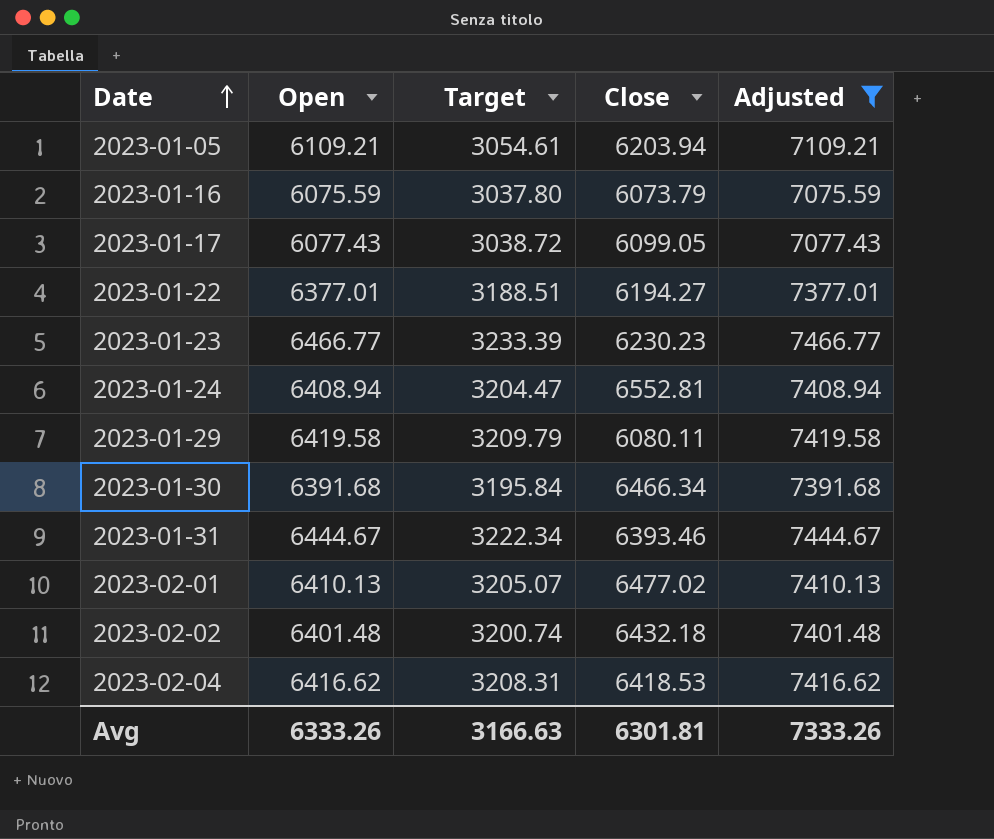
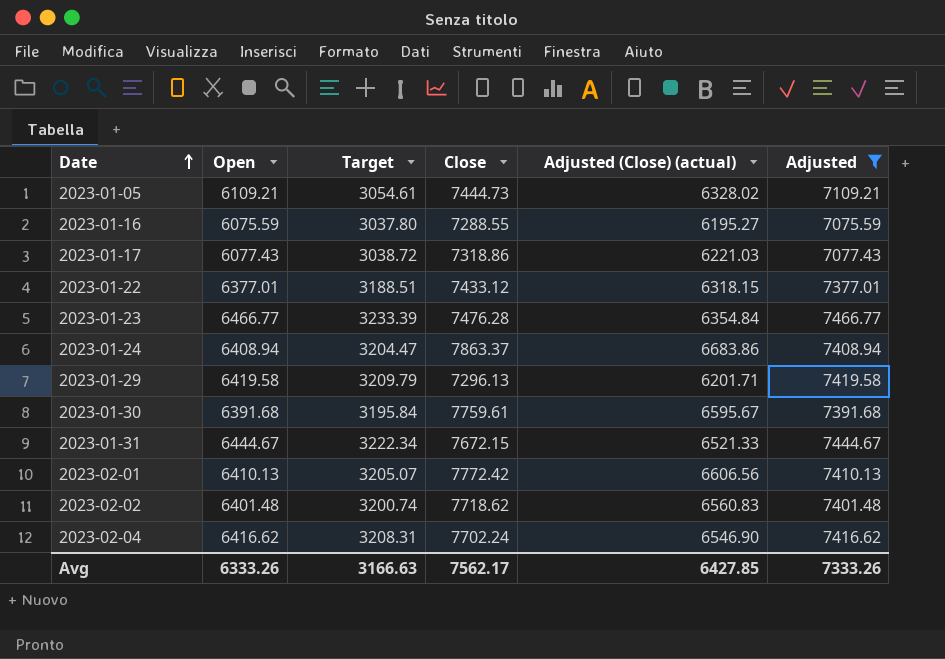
column Adjusted (Close) (actual) | formula: none -> [Close] * 0.85
2023-01-05 | Close: 6203.94 -> 7444.73
2023-01-16 | Close: 6073.79 -> 7288.55
2023-01-17 | Close: 6099.05 -> 7318.86
2023-01-22 | Close: 6194.27 -> 7433.12
2023-01-23 | Close: 6230.23 -> 7476.28
2023-01-24 | Close: 6552.81 -> 7863.37
2023-01-29 | Close: 6080.11 -> 7296.13
2023-01-30 | Close: 6466.34 -> 7759.61
2023-01-31 | Close: 6393.46 -> 7672.15
2023-02-01 | Close: 6477.02 -> 7772.42
2023-02-02 | Close: 6432.18 -> 7718.62
2023-02-04 | Close: 6418.53 -> 7702.24
Avg | Close: 6301.81 -> 7562.17

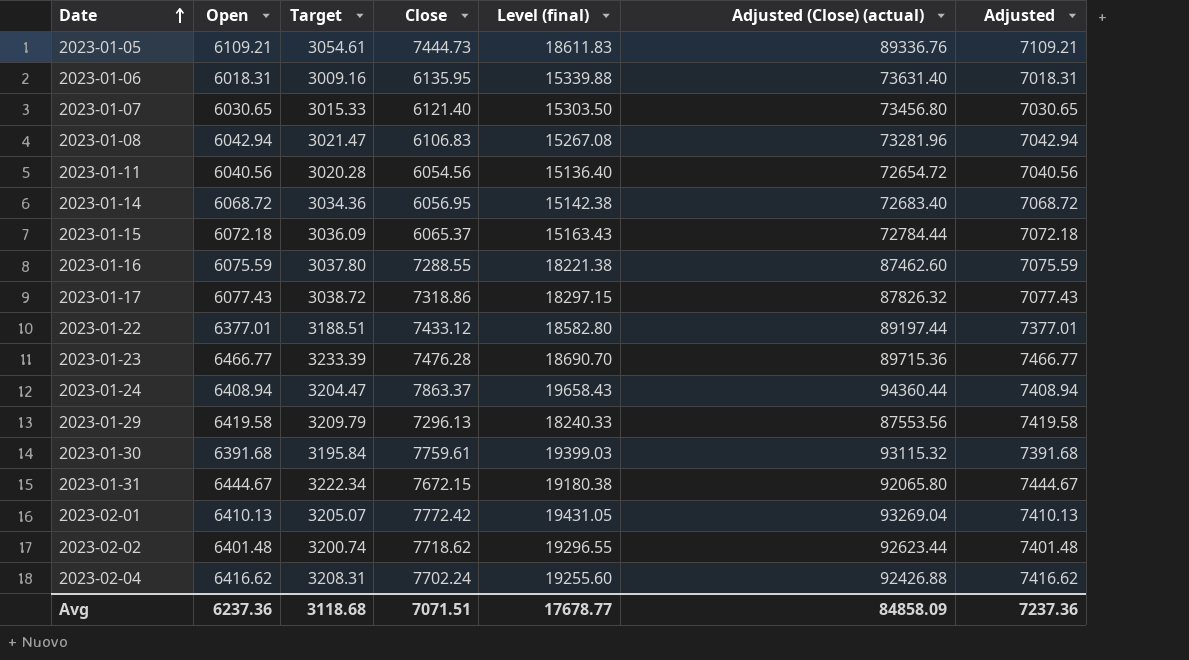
filter: Adjusted >= 7075.59 -> none
column Level (final) | formula: none -> [Close] * 2.5
column Adjusted (Close) (actual) | formula: [Close] * 0.85 -> [Close] * 12
Avg | Open: 6333.26 -> 6237.36
Avg | Target: 3166.63 -> 3118.68
Avg | Close: 7562.17 -> 7071.51
Avg | Adjusted (Close) (actual): 6427.85 -> 84858.09
Avg | Adjusted: 7333.26 -> 7237.36

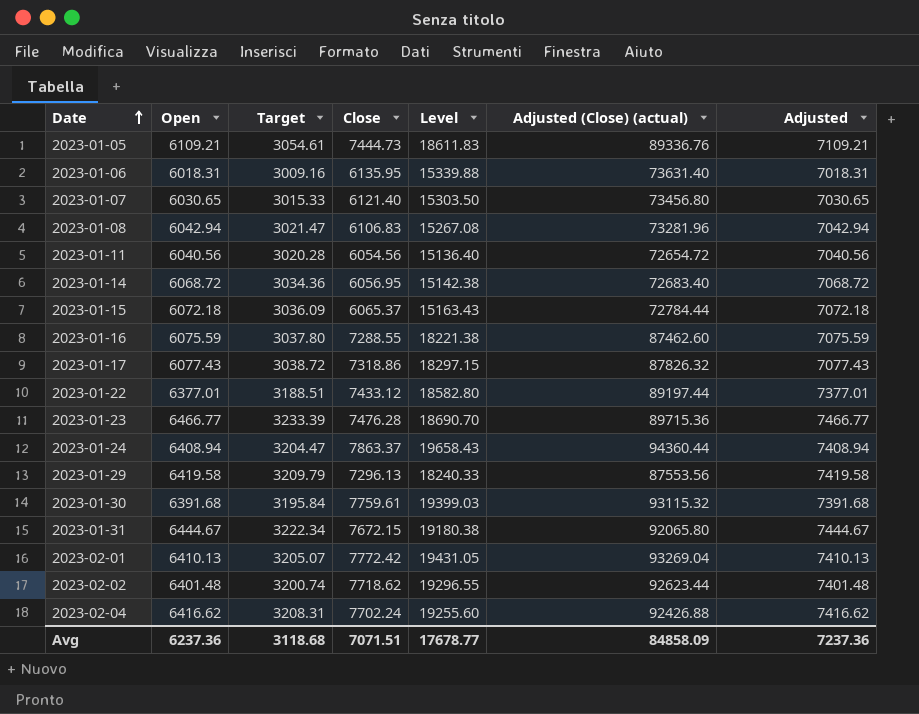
column name: Level (final) -> Level

